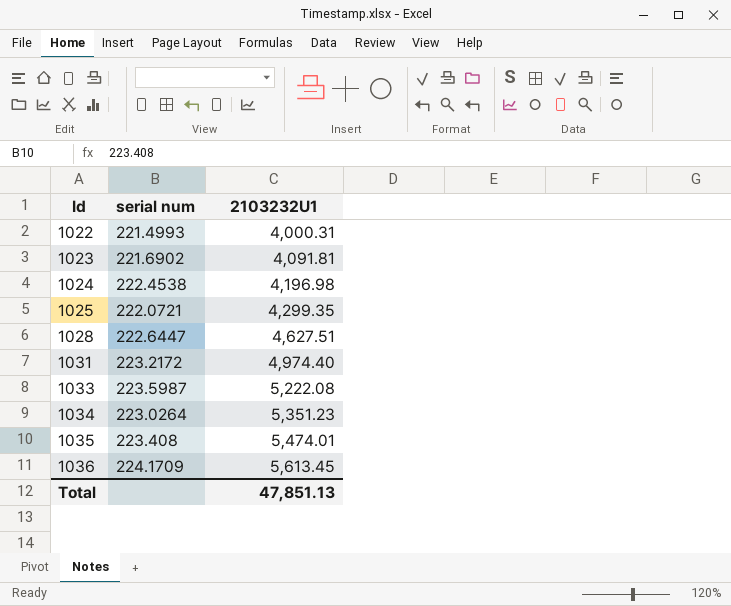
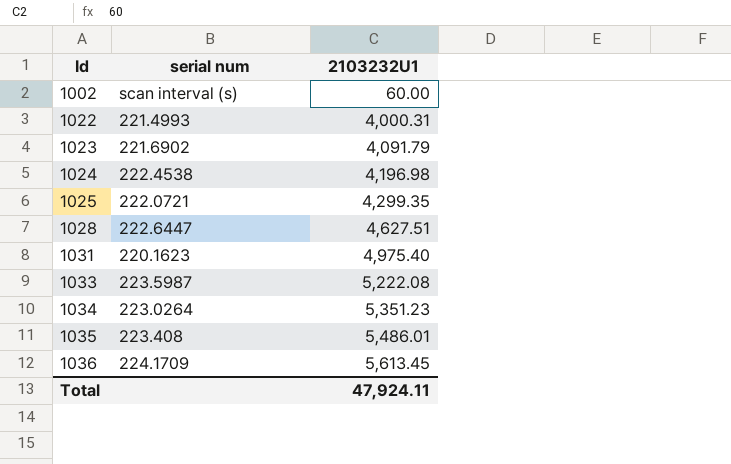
row 1002: none -> scan interval (s) | 60.00
1023 | 2103232U1: 4,091.81 -> 4,091.79
1031 | serial num: 223.2172 -> 220.1623
1031 | 2103232U1: 4,974.40 -> 4,975.40
1035 | 2103232U1: 5,474.01 -> 5,486.01
Total | 2103232U1: 47,851.13 -> 47,924.11

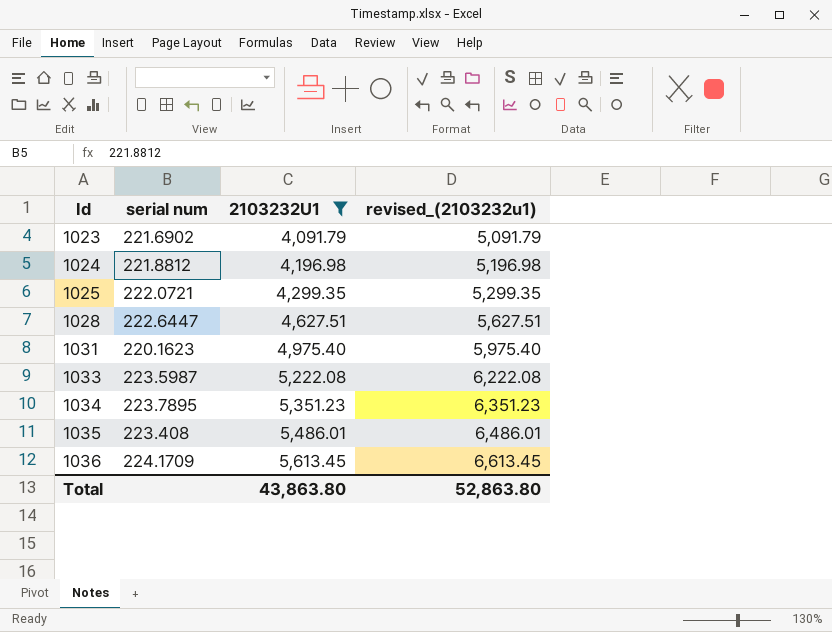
filter: none -> 2103232U1 >= 4,091.79
column revised_(2103232u1) | formula: none -> [2103232U1] + 1000
1024 | serial num: 222.4538 -> 221.8812
1034 | serial num: 223.0264 -> 223.7895
Total | 2103232U1: 47,924.11 -> 43,863.80

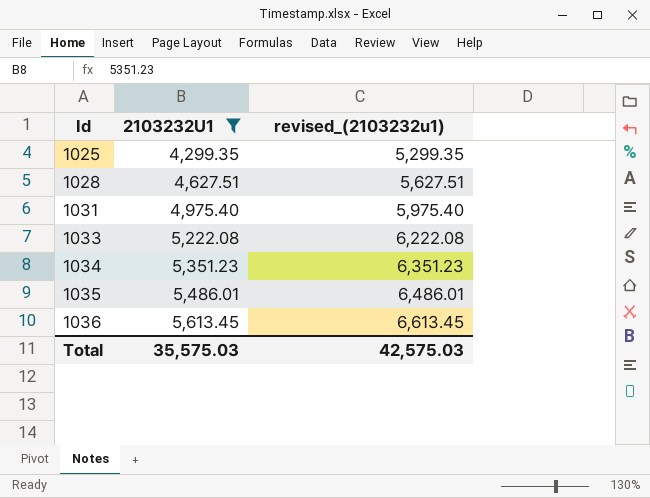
column serial num | position: 2 -> none
row 1023: 221.6902 | 4,091.79 | 5,091.79 -> none
row 1024: 221.8812 | 4,196.98 | 5,196.98 -> none
Total | 2103232U1: 43,863.80 -> 35,575.03
Total | revised_(2103232u1): 52,863.80 -> 42,575.03

